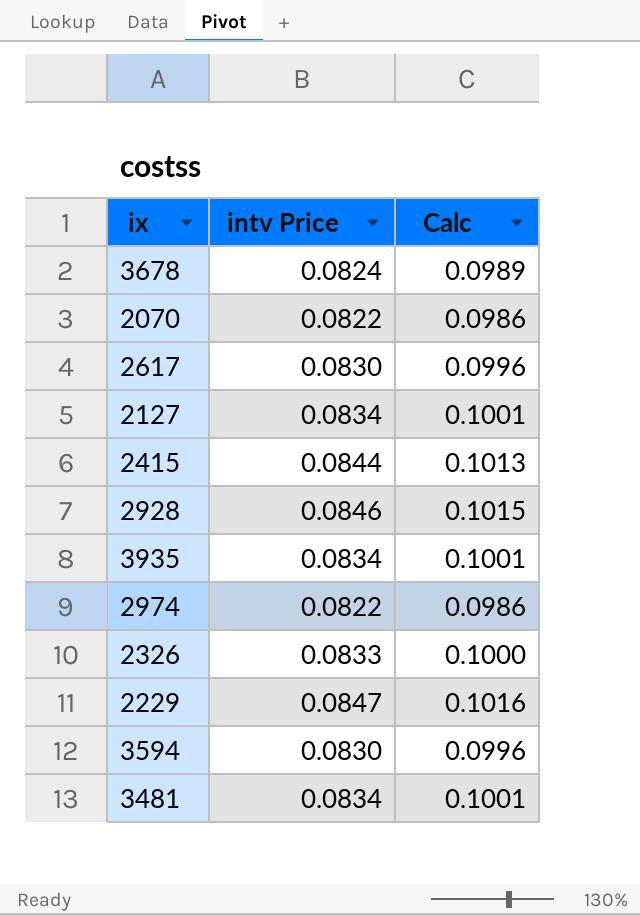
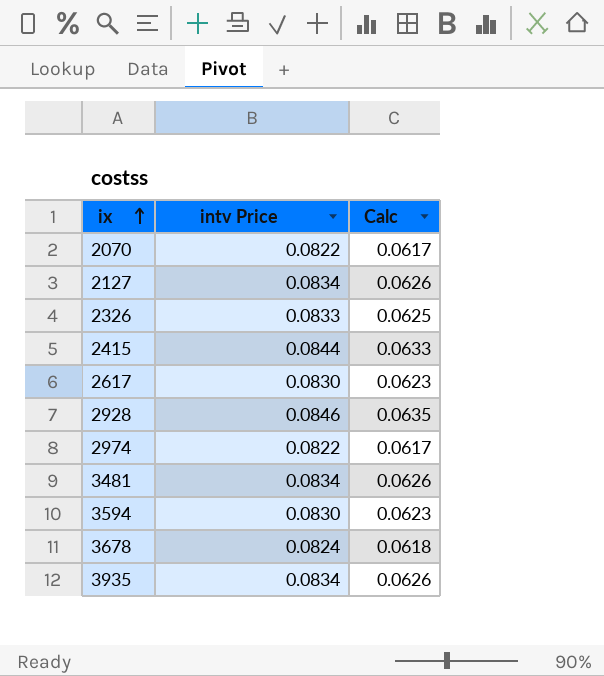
row order: none -> ix ascending
column Calc | formula: [intv Price] * 1.2 -> [intv Price] * 0.75
row 2229: 0.0847 | 0.1016 -> none

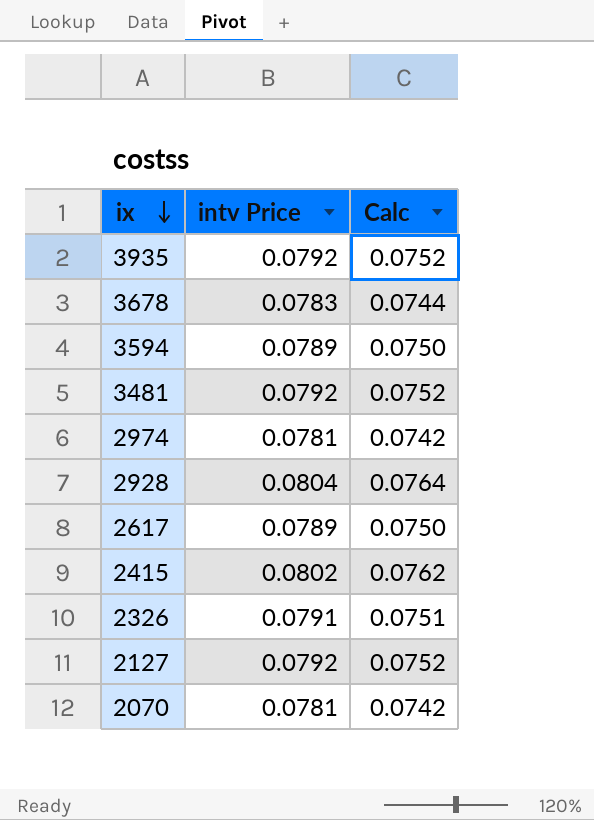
row order: ix ascending -> ix descending
column Calc | formula: [intv Price] * 0.75 -> [intv Price] * 0.95
3935 | intv Price: 0.0834 -> 0.0792
3678 | intv Price: 0.0824 -> 0.0783
3594 | intv Price: 0.0830 -> 0.0789
3481 | intv Price: 0.0834 -> 0.0792
2974 | intv Price: 0.0822 -> 0.0781
2928 | intv Price: 0.0846 -> 0.0804
2617 | intv Price: 0.0830 -> 0.0789
2415 | intv Price: 0.0844 -> 0.0802
2326 | intv Price: 0.0833 -> 0.0791
2127 | intv Price: 0.0834 -> 0.0792
2070 | intv Price: 0.0822 -> 0.0781

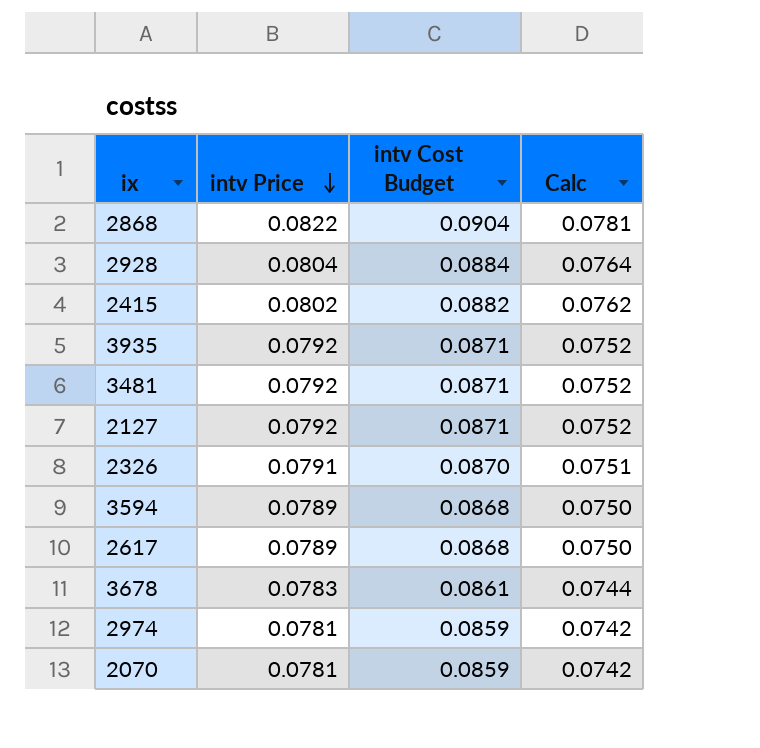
row order: ix descending -> intv Price descending
column intv Cost Budget | formula: none -> [intv Price] * 1.1
row 2868: none -> 0.0822 | 0.0904 | 0.0781

